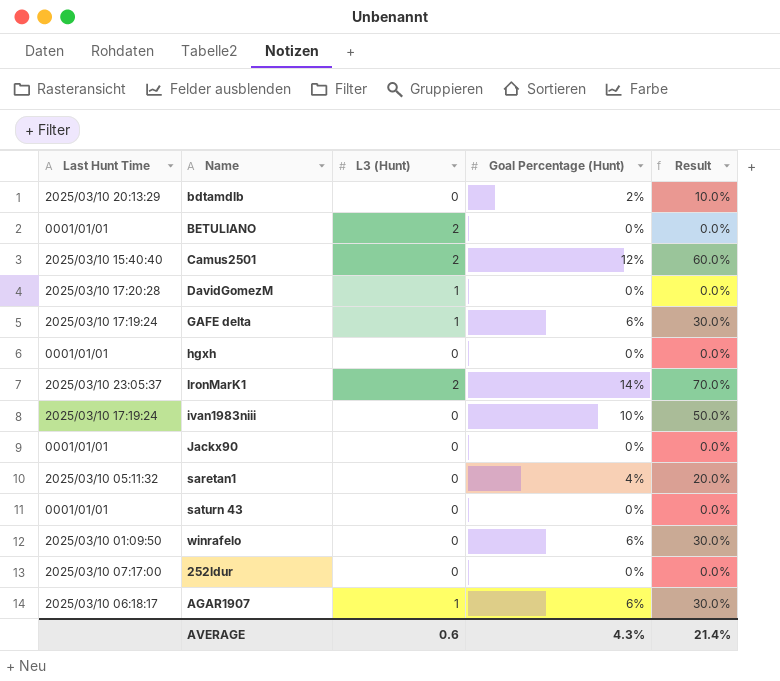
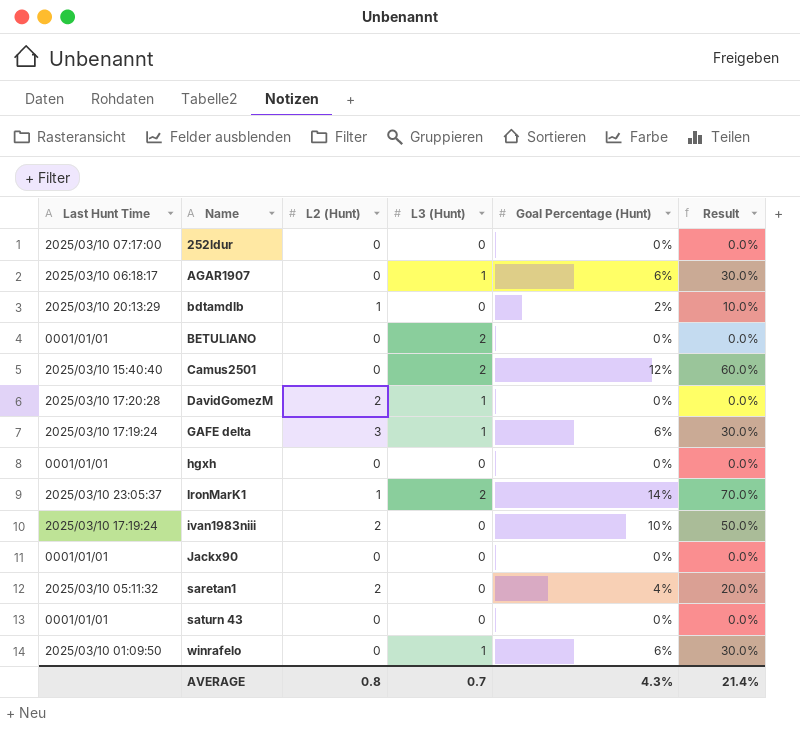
row order: none -> Name ascending
column L2 (Hunt) | position: none -> 3
winrafelo | L3 (Hunt): 0 -> 1
AVERAGE | L3 (Hunt): 0.6 -> 0.7

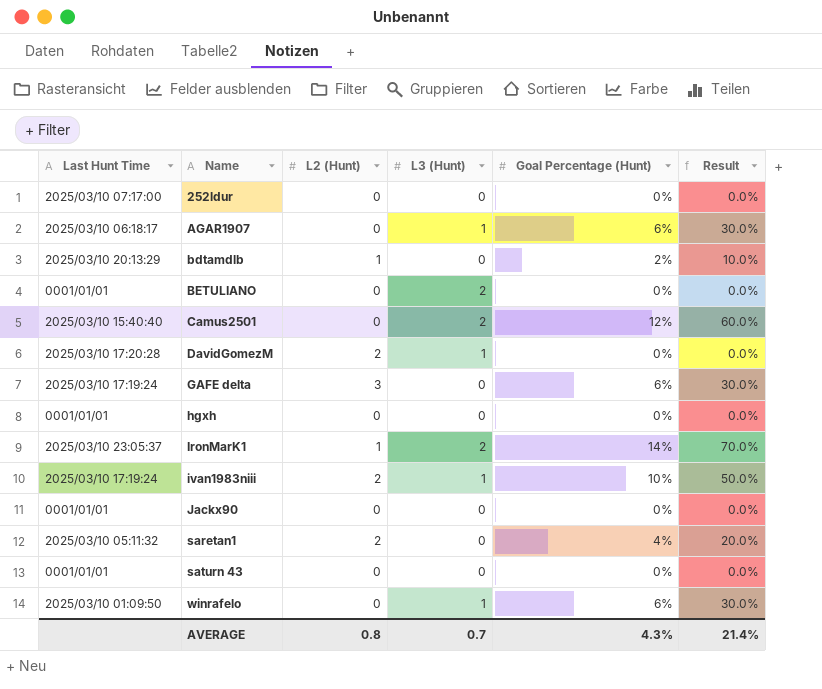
GAFE delta | L3 (Hunt): 1 -> 0
ivan1983niii | L3 (Hunt): 0 -> 1

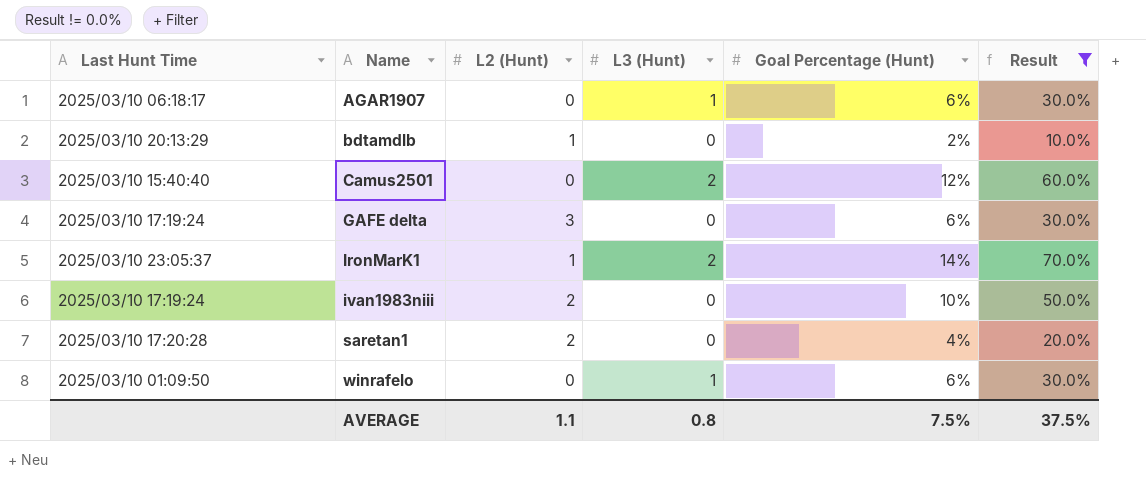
filter: none -> Result != 0.0%
ivan1983niii | L3 (Hunt): 1 -> 0
saretan1 | Last Hunt Time: 2025/03/10 05:11:32 -> 2025/03/10 17:20:28
AVERAGE | L2 (Hunt): 0.8 -> 1.1
AVERAGE | L3 (Hunt): 0.7 -> 0.8
AVERAGE | Goal Percentage (Hunt): 4.3% -> 7.5%
AVERAGE | Result: 21.4% -> 37.5%

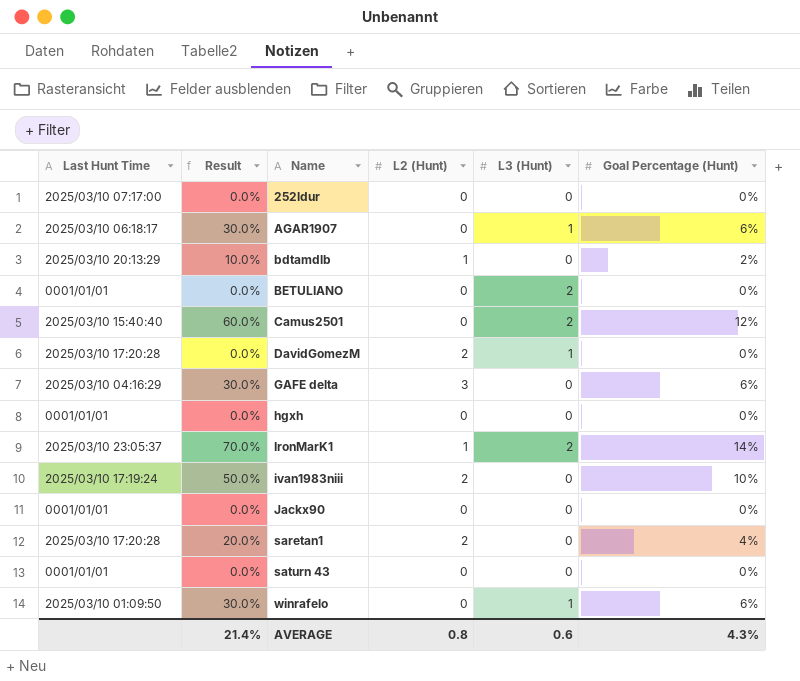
filter: Result != 0.0% -> none
column Result | position: 6 -> 2
GAFE delta | Last Hunt Time: 2025/03/10 17:19:24 -> 2025/03/10 04:16:29
AVERAGE | Result: 37.5% -> 21.4%
AVERAGE | L2 (Hunt): 1.1 -> 0.8
AVERAGE | L3 (Hunt): 0.8 -> 0.6
AVERAGE | Goal Percentage (Hunt): 7.5% -> 4.3%

